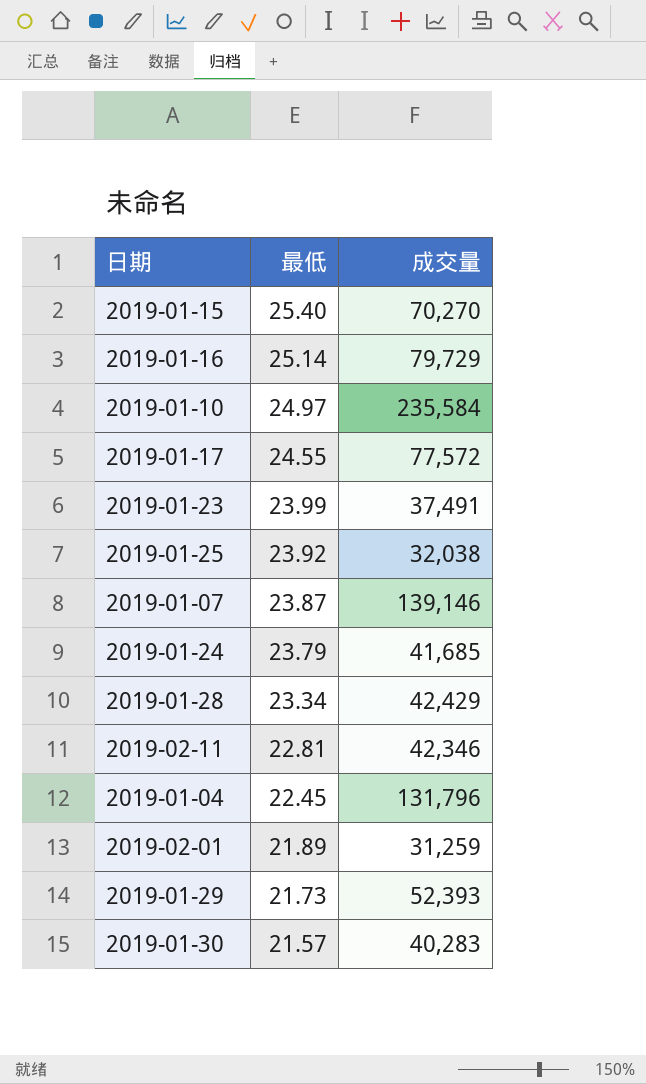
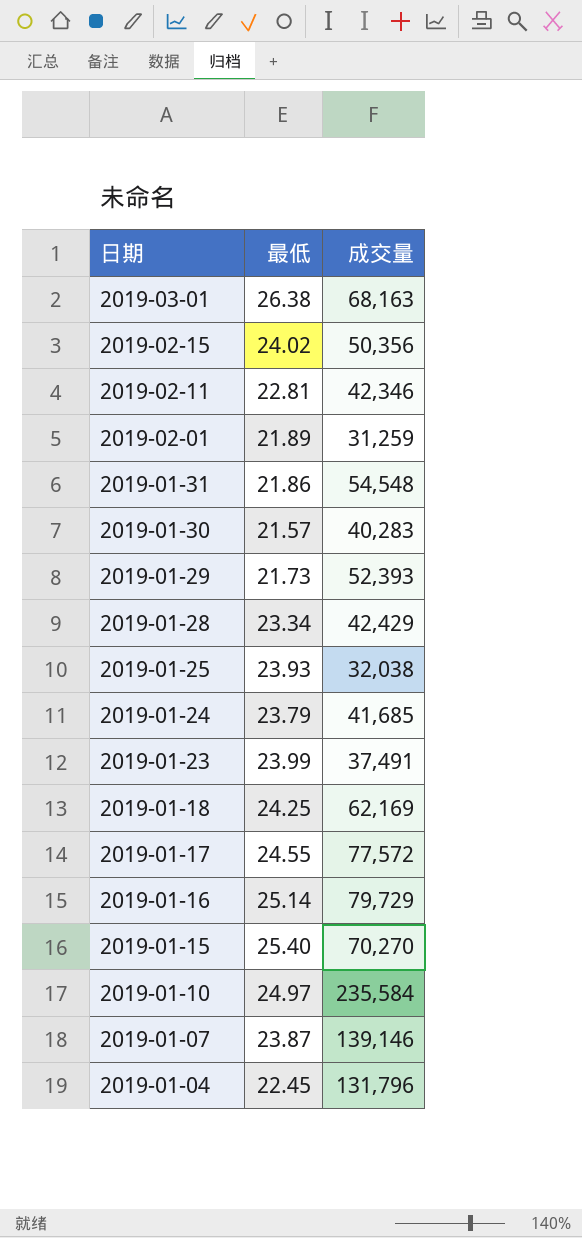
row order: 最低 descending -> 日期 descending
row 2019-03-01: none -> 26.38 | 68,163
row 2019-02-15: none -> 24.02 | 50,356
row 2019-01-31: none -> 21.86 | 54,548
2019-01-25 | 最低: 23.92 -> 23.93
row 2019-01-18: none -> 24.25 | 62,169

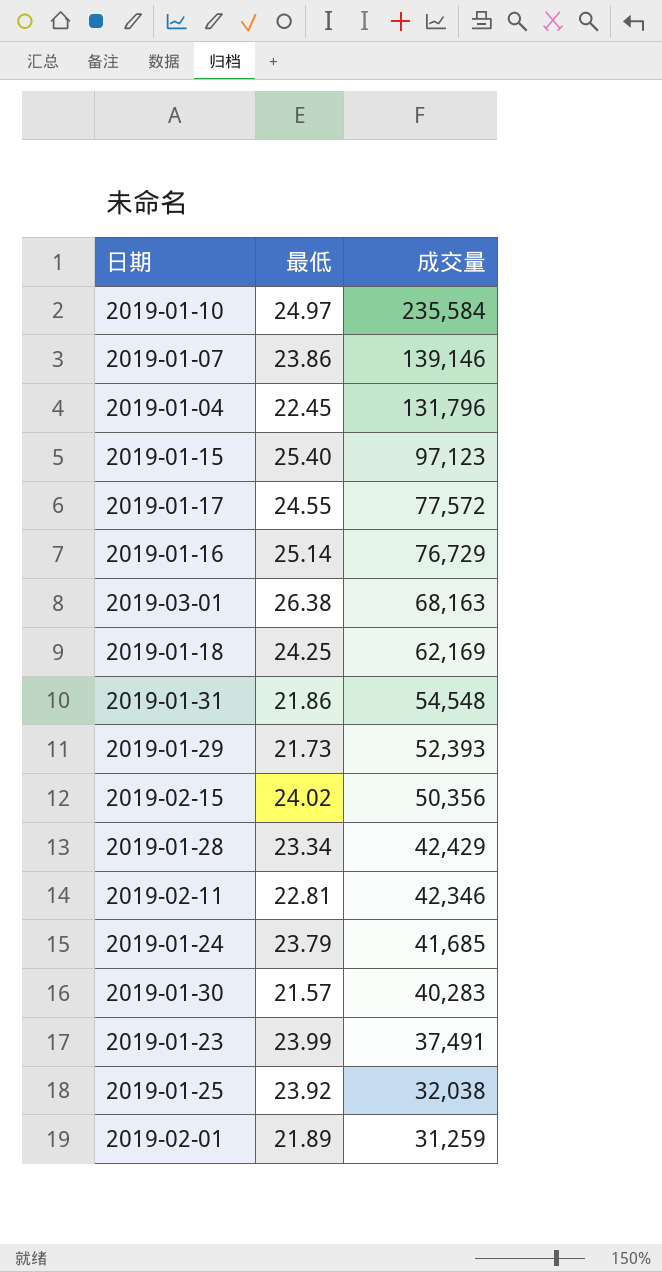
row order: 日期 descending -> 成交量 descending
2019-01-07 | 最低: 23.87 -> 23.86
2019-01-15 | 成交量: 70,270 -> 97,123
2019-01-16 | 成交量: 79,729 -> 76,729
2019-01-25 | 最低: 23.93 -> 23.92

